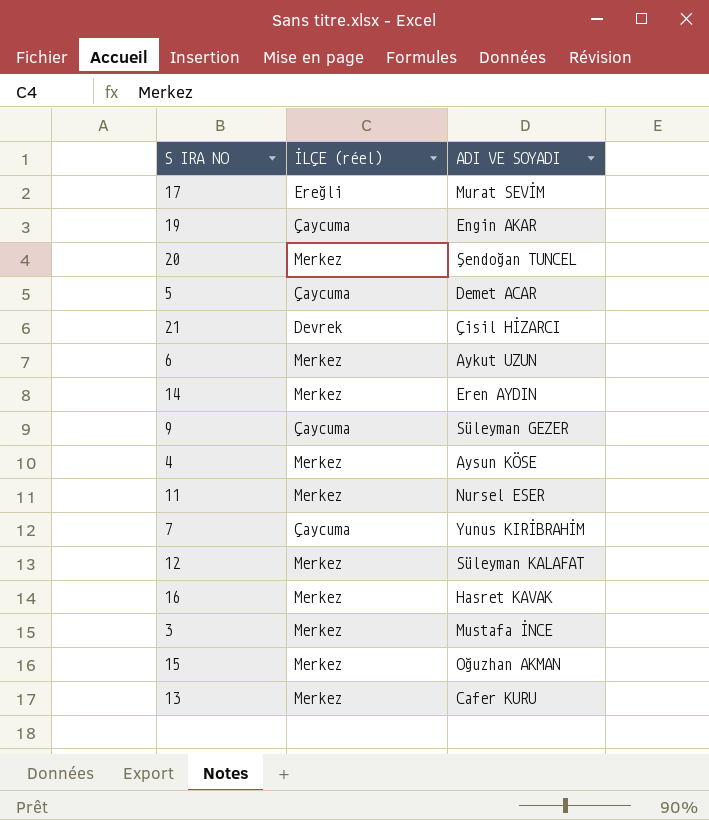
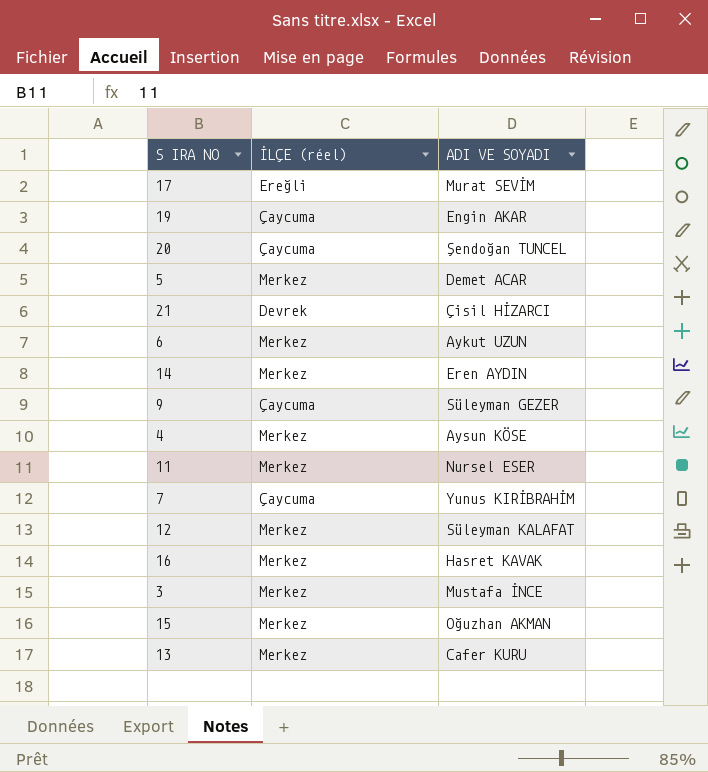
20 | İLÇE (réel): Merkez -> Çaycuma
5 | İLÇE (réel): Çaycuma -> Merkez

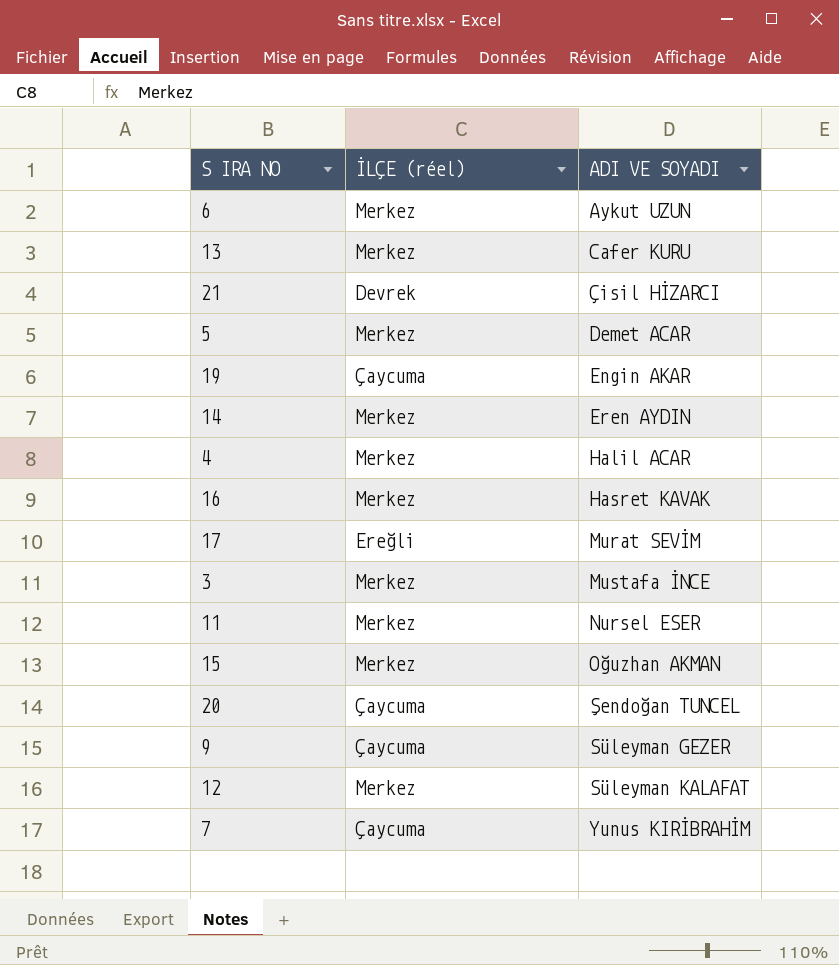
row order: none -> ADI VE SOYADI ascending
4 | ADI VE SOYADI: Aysun KÖSE -> Halil ACAR

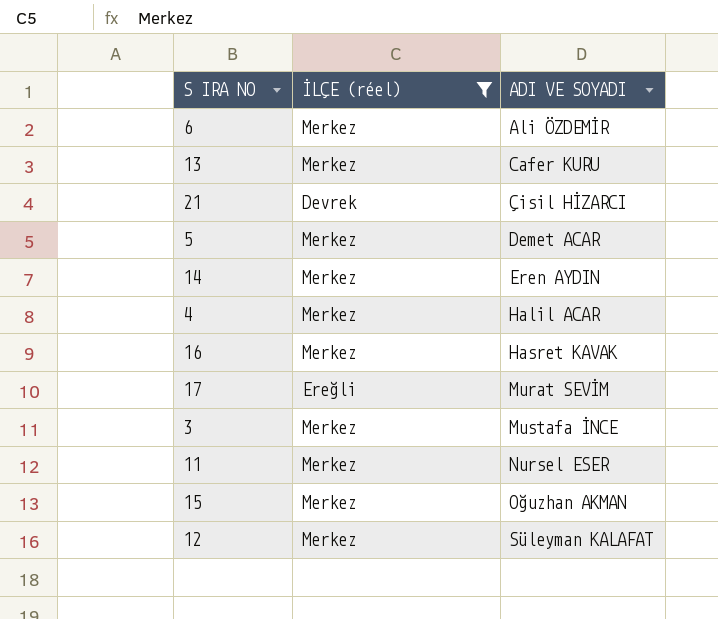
filter: none -> İLÇE (réel) != Çaycuma
6 | ADI VE SOYADI: Aykut UZUN -> Ali ÖZDEMİR

